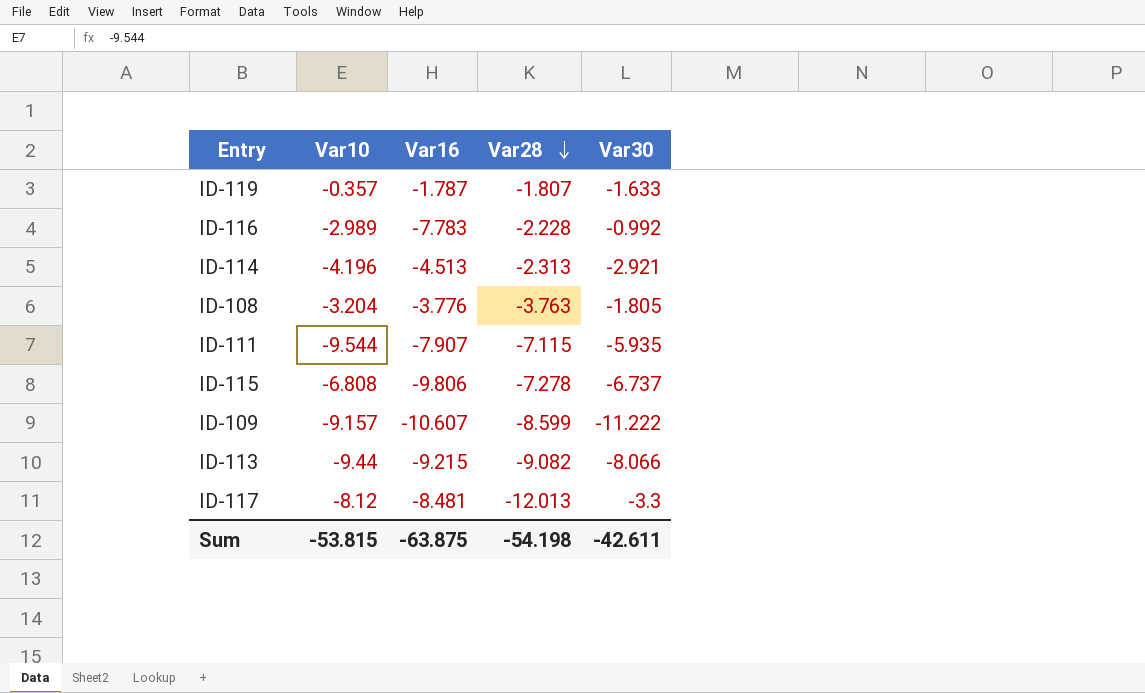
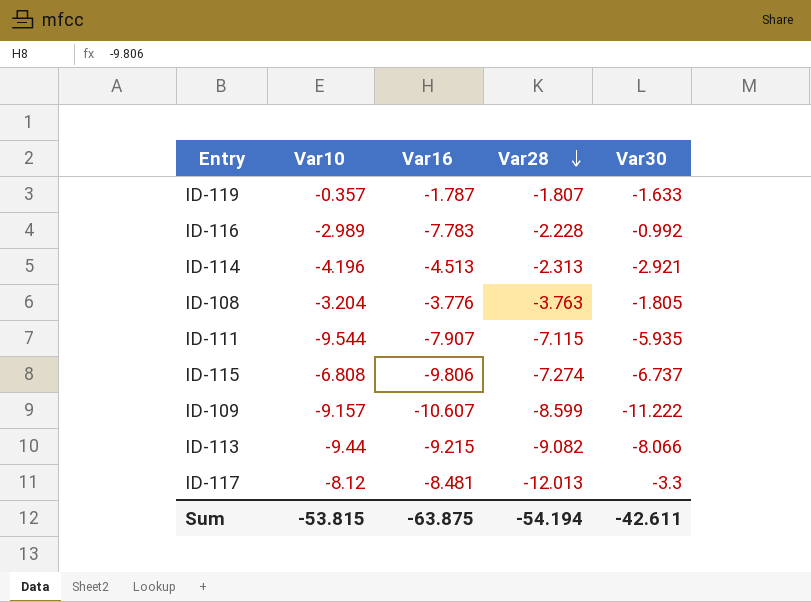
ID-115 | Var28: -7.278 -> -7.274
Sum | Var28: -54.198 -> -54.194

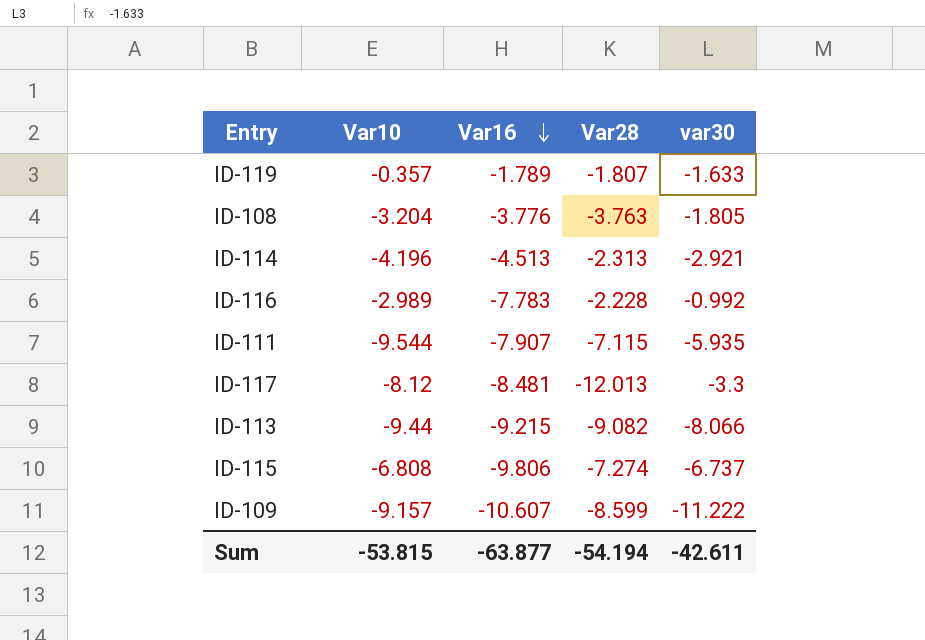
row order: Var28 descending -> Var16 descending
column name: Var30 -> var30
ID-119 | Var16: -1.787 -> -1.789
Sum | Var16: -63.875 -> -63.877

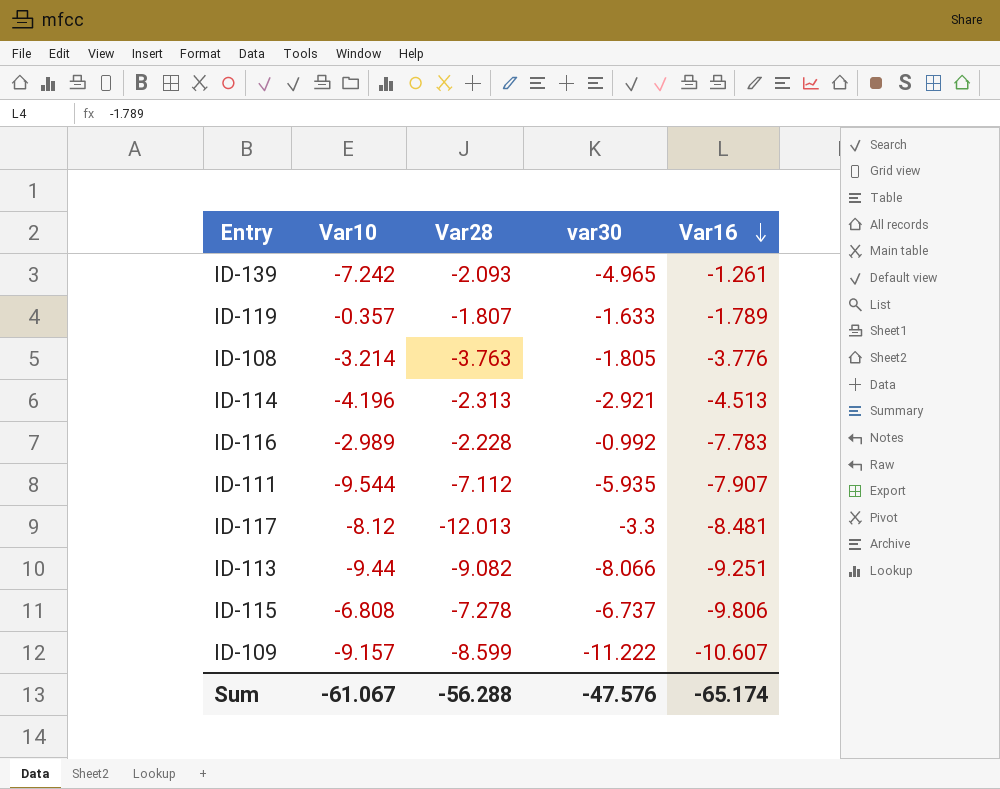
column Var16 | position: 3 -> 5
row ID-139: none -> -7.242 | -2.093 | -4.965 | -1.261
ID-108 | Var10: -3.204 -> -3.214
ID-111 | Var28: -7.115 -> -7.112
ID-113 | Var16: -9.215 -> -9.251
ID-115 | Var28: -7.274 -> -7.278
Sum | Var10: -53.815 -> -61.067
Sum | Var28: -54.194 -> -56.288
Sum | var30: -42.611 -> -47.576
Sum | Var16: -63.877 -> -65.174

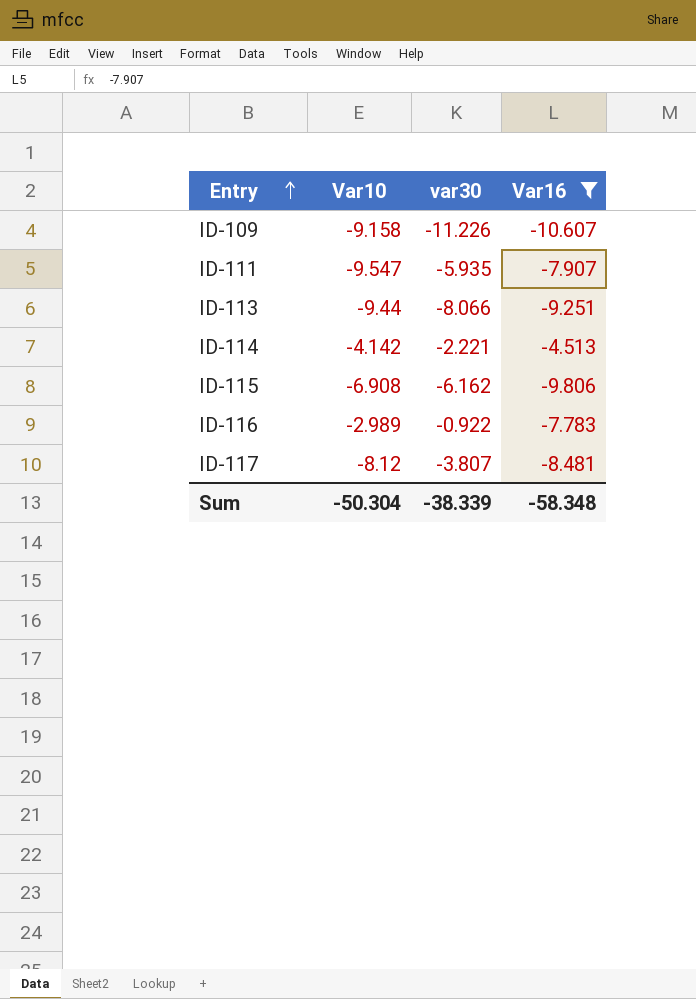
filter: none -> Var16 <= -4.513
row order: Var16 descending -> Entry ascending
column Var28 | position: 3 -> none
ID-109 | Var10: -9.157 -> -9.158
ID-109 | var30: -11.222 -> -11.226
ID-111 | Var10: -9.544 -> -9.547
ID-114 | Var10: -4.196 -> -4.142
ID-114 | var30: -2.921 -> -2.221
ID-115 | Var10: -6.808 -> -6.908
ID-115 | var30: -6.737 -> -6.162
ID-116 | var30: -0.992 -> -0.922
ID-117 | var30: -3.3 -> -3.807
Sum | Var10: -61.067 -> -50.304
Sum | var30: -47.576 -> -38.339
Sum | Var16: -65.174 -> -58.348

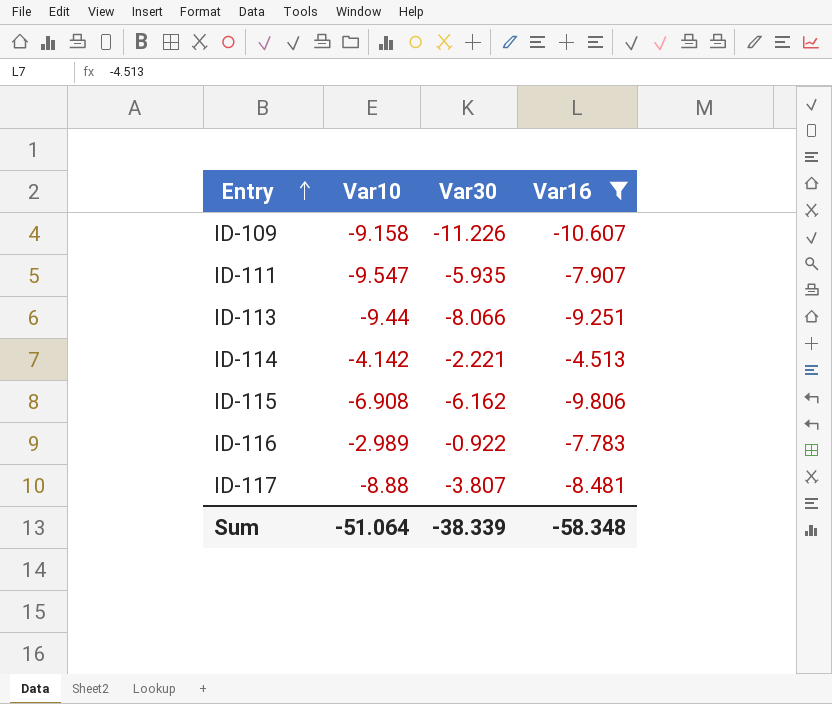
column name: var30 -> Var30
ID-117 | Var10: -8.12 -> -8.88
Sum | Var10: -50.304 -> -51.064

